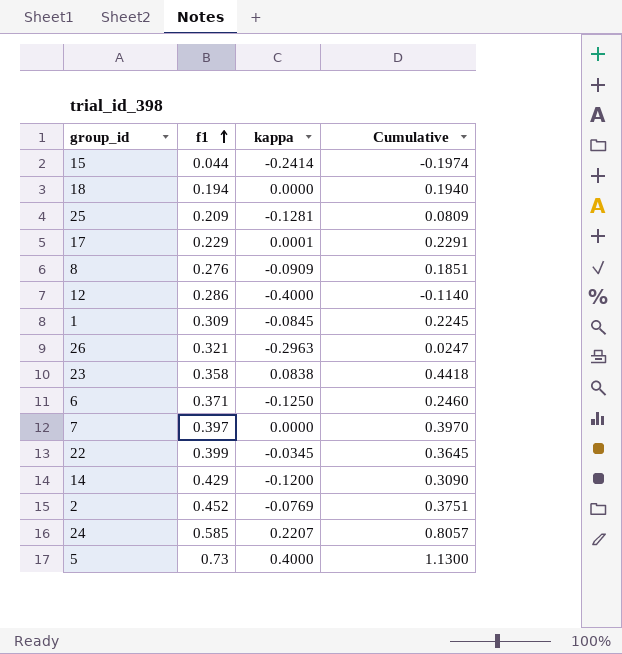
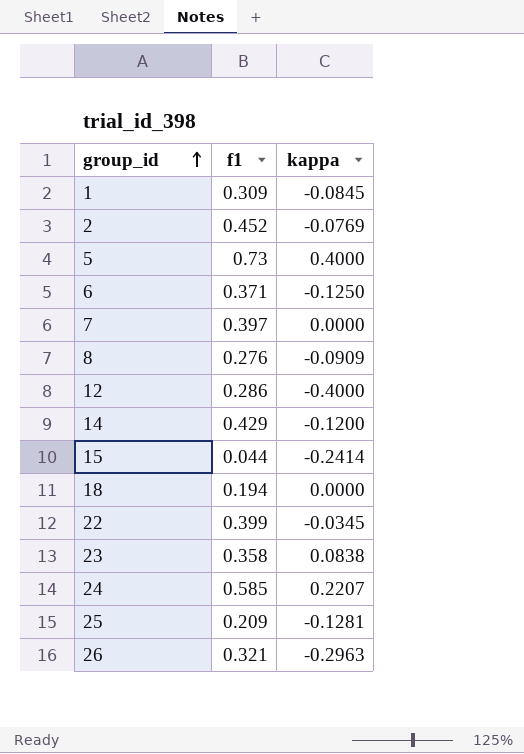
row order: f1 ascending -> group_id ascending
column Cumulative | formula: [f1] + [kappa] -> none
row 17: 0.229 | 0.0001 | 0.2291 -> none

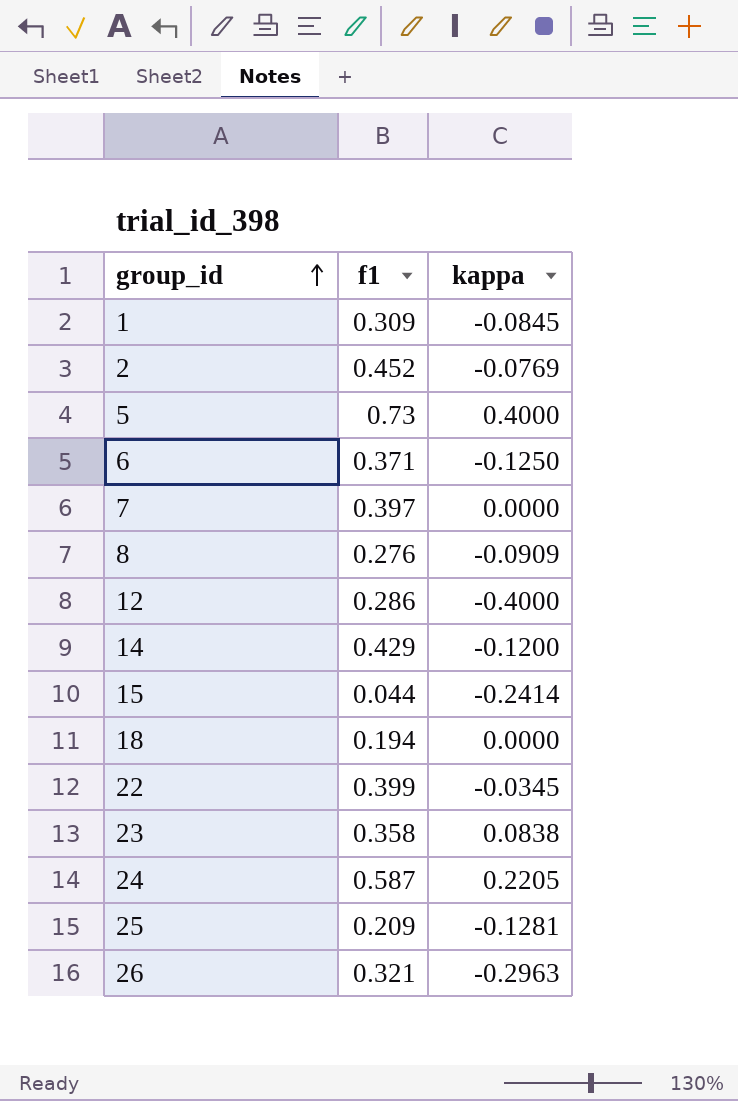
24 | f1: 0.585 -> 0.587
24 | kappa: 0.2207 -> 0.2205

